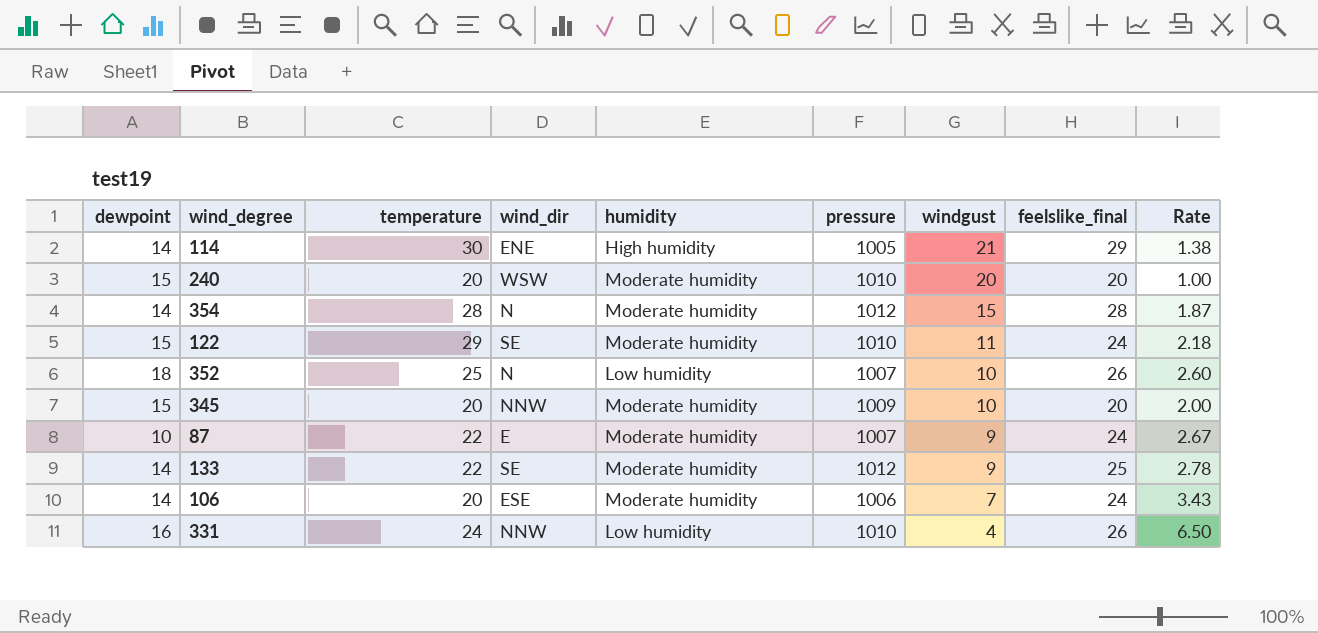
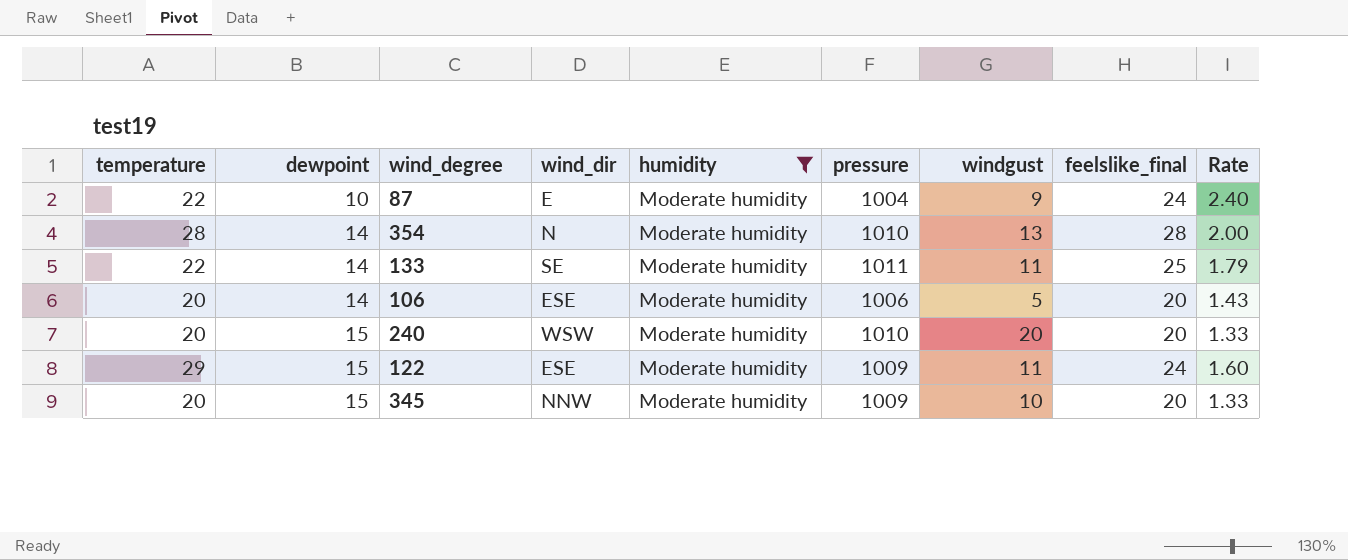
filter: none -> humidity = Moderate humidity
row order: windgust descending -> dewpoint ascending
column temperature | position: 3 -> 1
column Rate | formula: [feelslike_final] / [windgust] -> [feelslike_final] / [dewpoint]
87 | pressure: 1007 -> 1004
354 | pressure: 1012 -> 1010
354 | windgust: 15 -> 13
133 | pressure: 1012 -> 1011
133 | windgust: 9 -> 11
106 | windgust: 7 -> 5
106 | feelslike_final: 24 -> 20
122 | wind_dir: SE -> ESE
122 | pressure: 1010 -> 1009

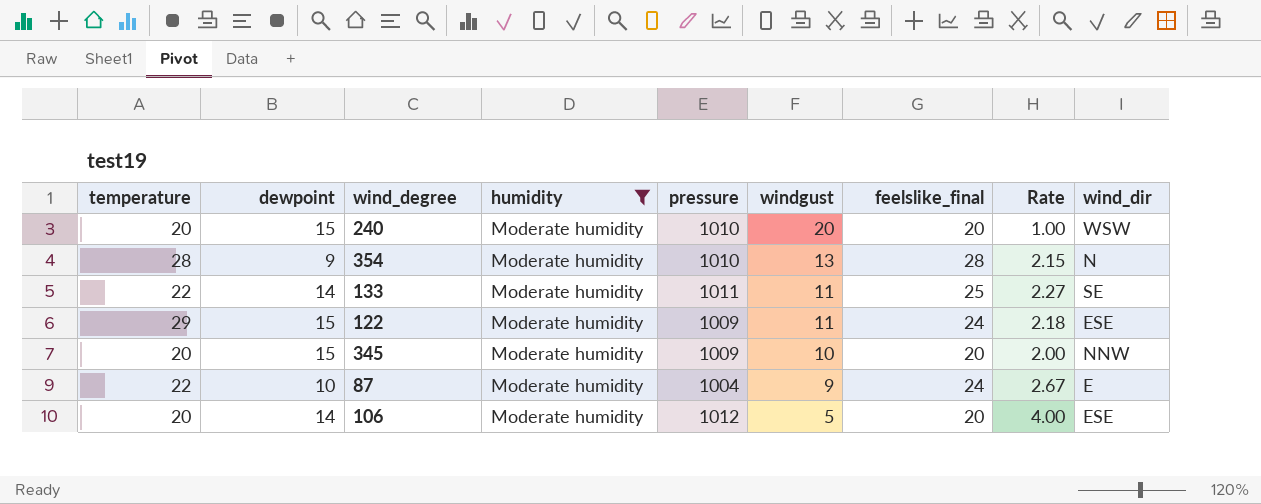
row order: dewpoint ascending -> windgust descending
column Rate | formula: [feelslike_final] / [dewpoint] -> [feelslike_final] / [windgust]
column wind_dir | position: 4 -> 9
354 | dewpoint: 14 -> 9
106 | pressure: 1006 -> 1012

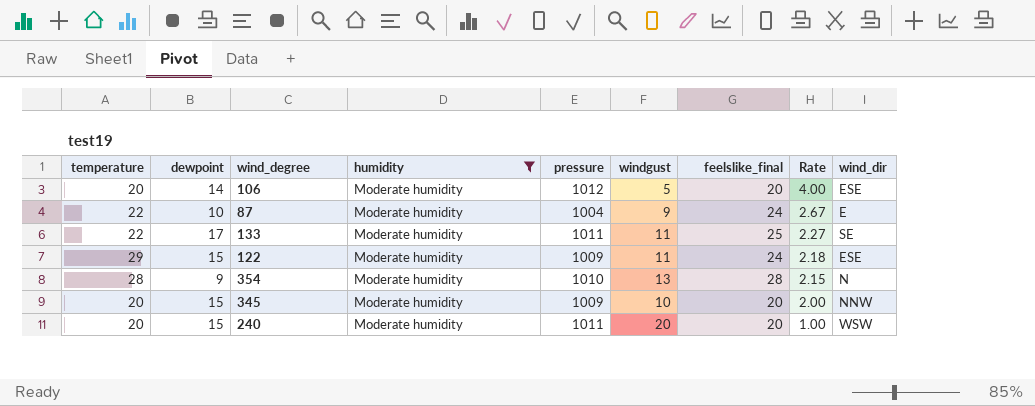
row order: windgust descending -> Rate descending
133 | dewpoint: 14 -> 17
240 | pressure: 1010 -> 1011

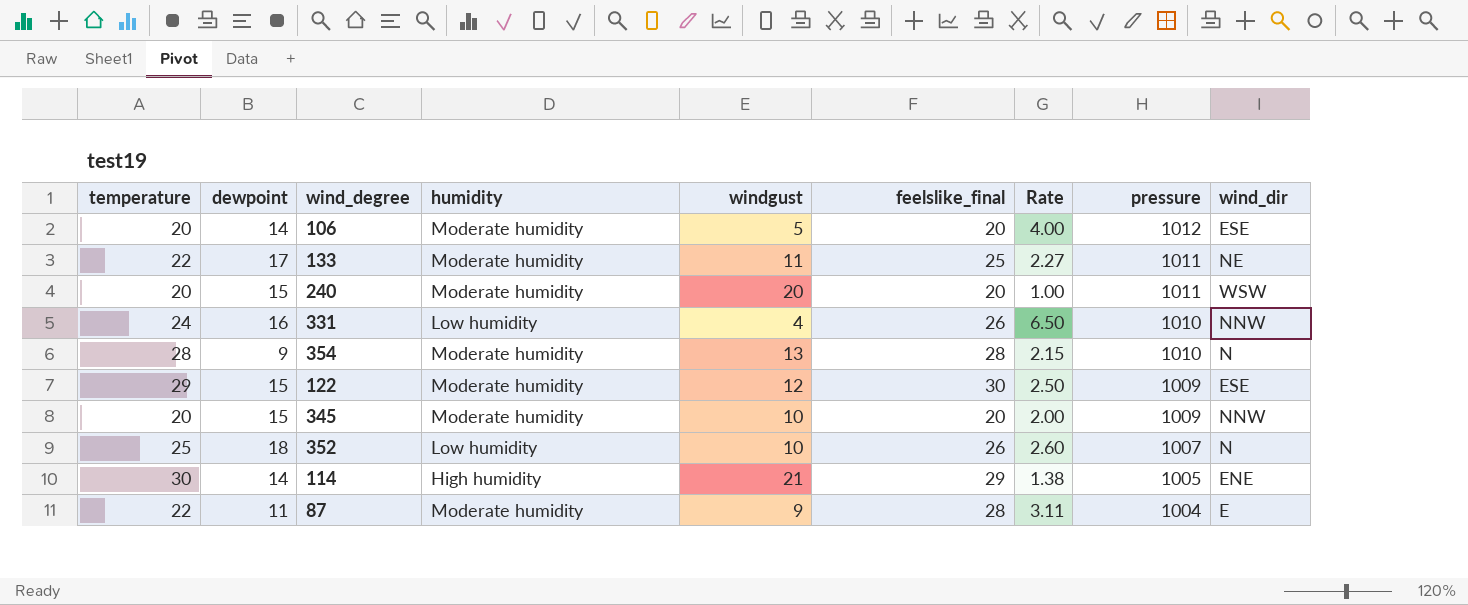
filter: humidity = Moderate humidity -> none
row order: Rate descending -> pressure descending
column pressure | position: 5 -> 8
133 | wind_dir: SE -> NE
122 | windgust: 11 -> 12
122 | feelslike_final: 24 -> 30
122 | Rate: 2.18 -> 2.50
87 | dewpoint: 10 -> 11
87 | feelslike_final: 24 -> 28
87 | Rate: 2.67 -> 3.11

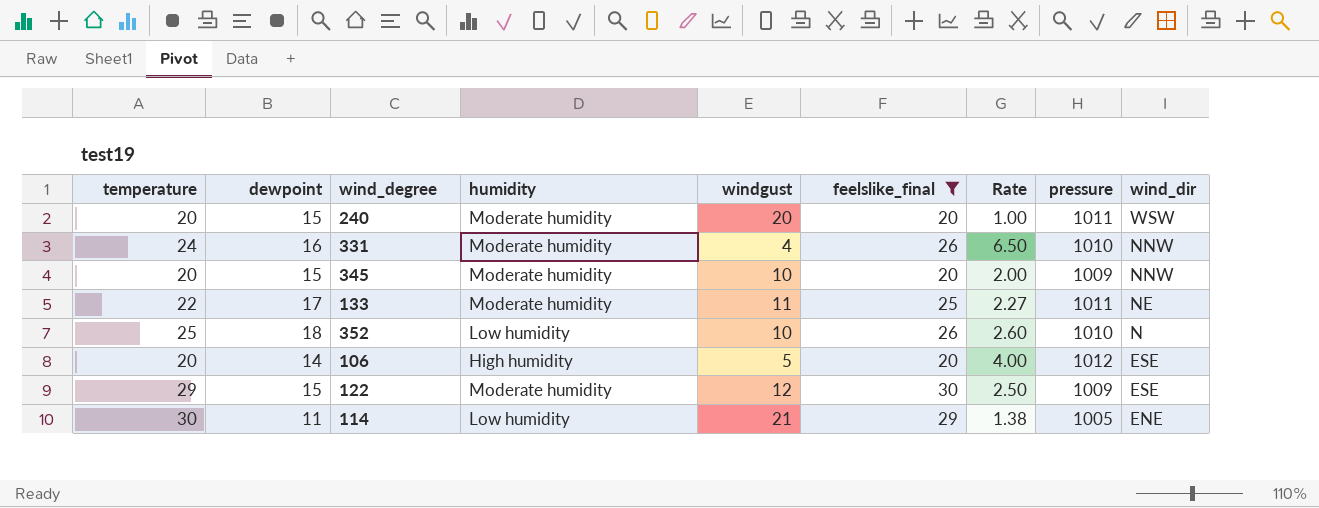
filter: none -> feelslike_final != 28
row order: pressure descending -> wind_dir descending
331 | humidity: Low humidity -> Moderate humidity
352 | pressure: 1007 -> 1010
106 | humidity: Moderate humidity -> High humidity
114 | dewpoint: 14 -> 11
114 | humidity: High humidity -> Low humidity

